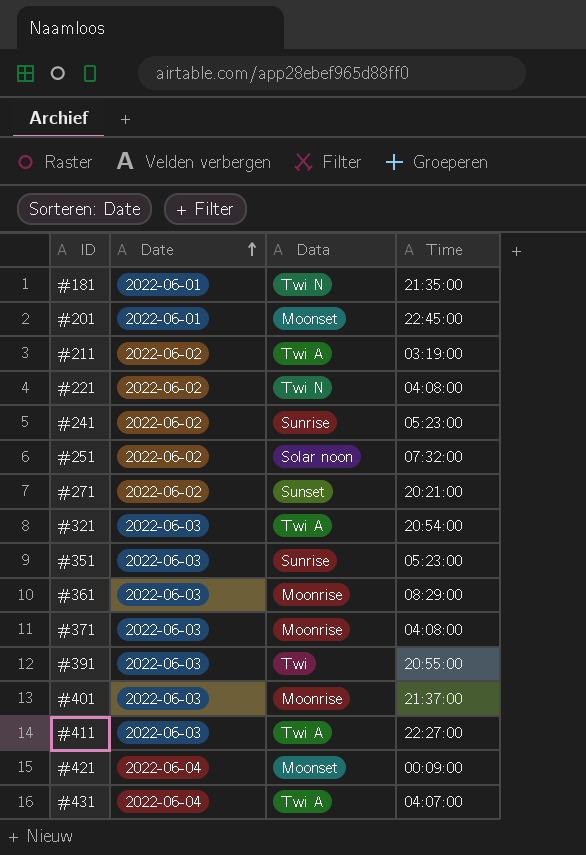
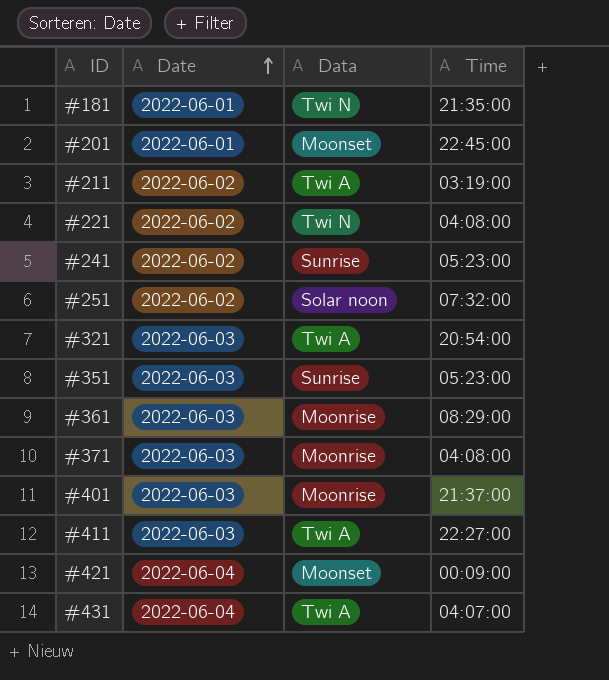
row #271: 2022-06-02 | Sunset | 20:21:00 -> none
row #391: 2022-06-03 | Twi | 20:55:00 -> none

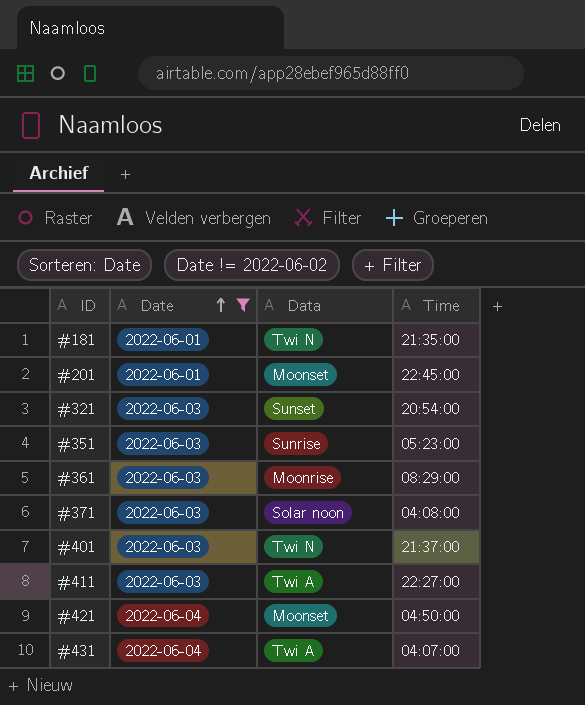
filter: none -> Date != 2022-06-02
#321 | Data: Twi A -> Sunset
#371 | Data: Moonrise -> Solar noon
#401 | Data: Moonrise -> Twi N
#421 | Time: 00:09:00 -> 04:50:00

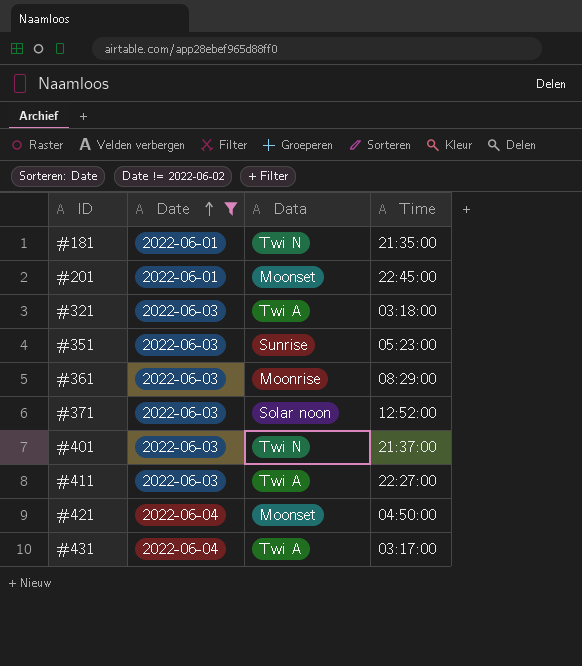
#321 | Data: Sunset -> Twi A
#321 | Time: 20:54:00 -> 03:18:00
#371 | Time: 04:08:00 -> 12:52:00
#431 | Time: 04:07:00 -> 03:17:00

